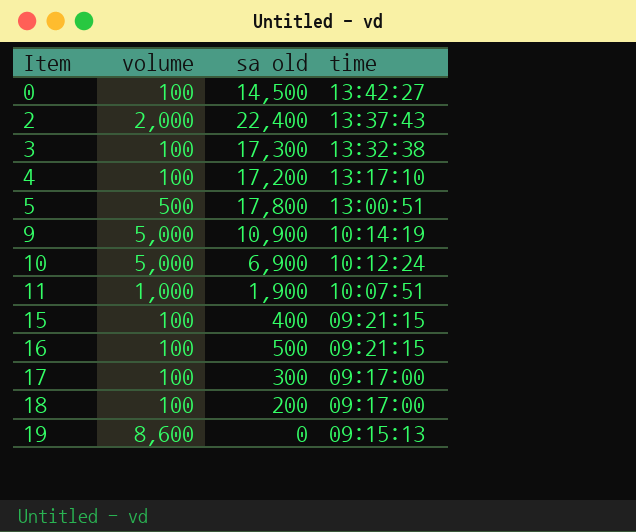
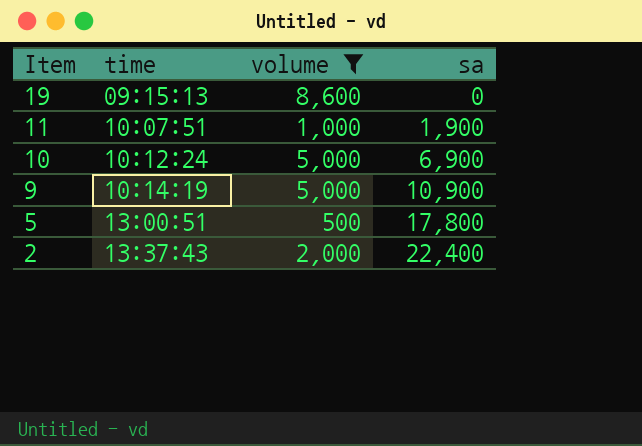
filter: none -> volume != 100
row order: Item ascending -> Item descending
column time | position: 4 -> 2
column name: sa old -> sa

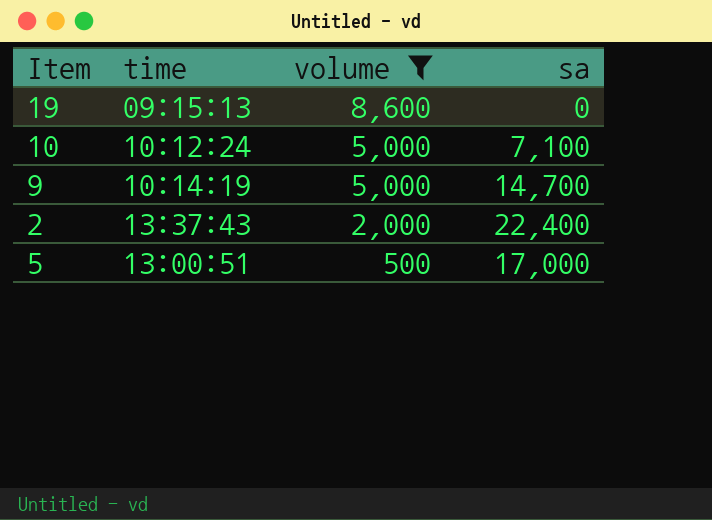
row order: Item descending -> volume descending
row 11: 10:07:51 | 1,000 | 1,900 -> none
10 | sa: 6,900 -> 7,100
9 | sa: 10,900 -> 14,700
5 | sa: 17,800 -> 17,000

